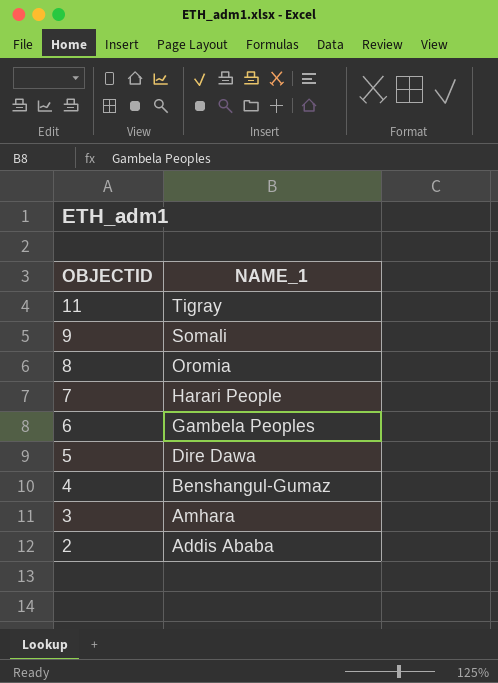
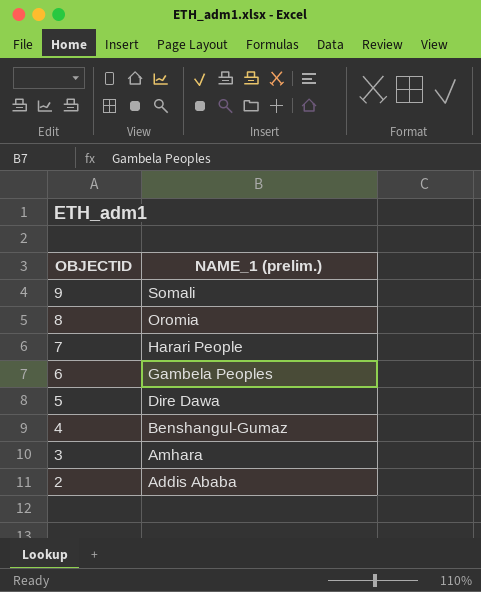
column name: NAME_1 -> NAME_1 (prelim.)
row 11: Tigray -> none

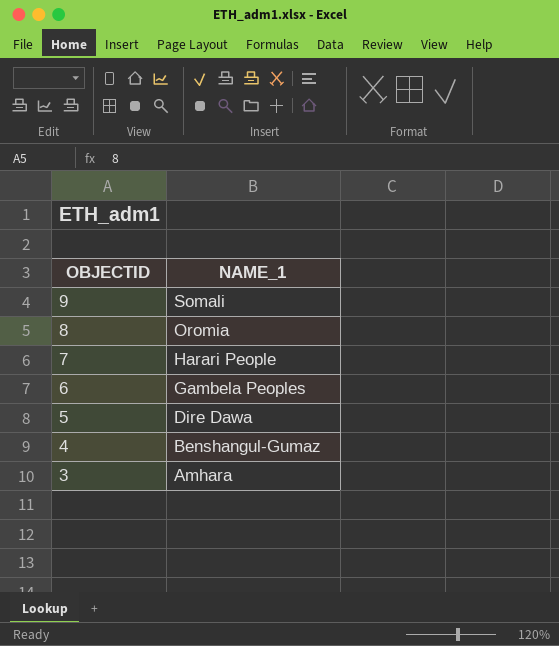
column name: NAME_1 (prelim.) -> NAME_1
row 2: Addis Ababa -> none

